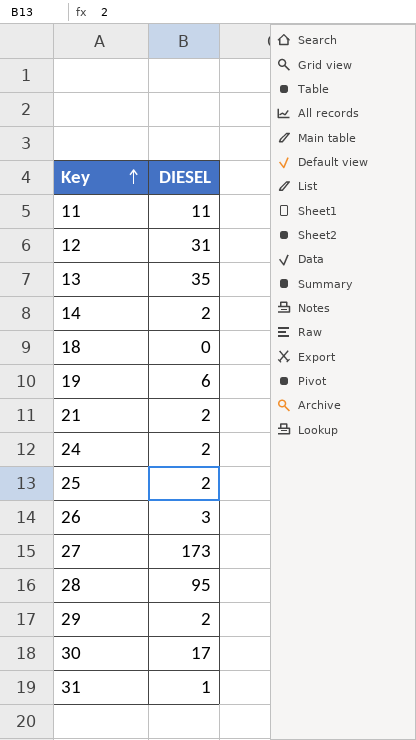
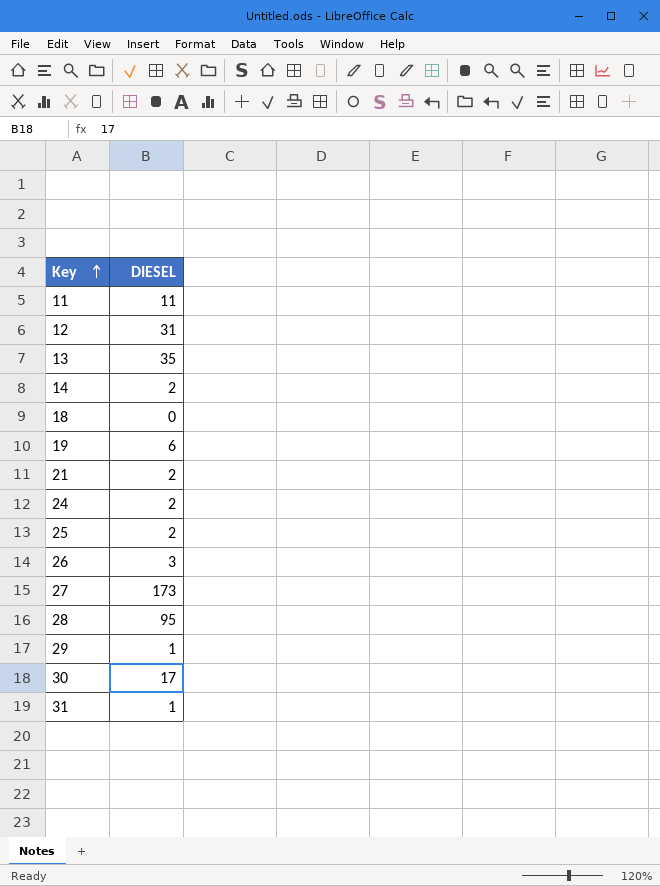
29 | DIESEL: 2 -> 1

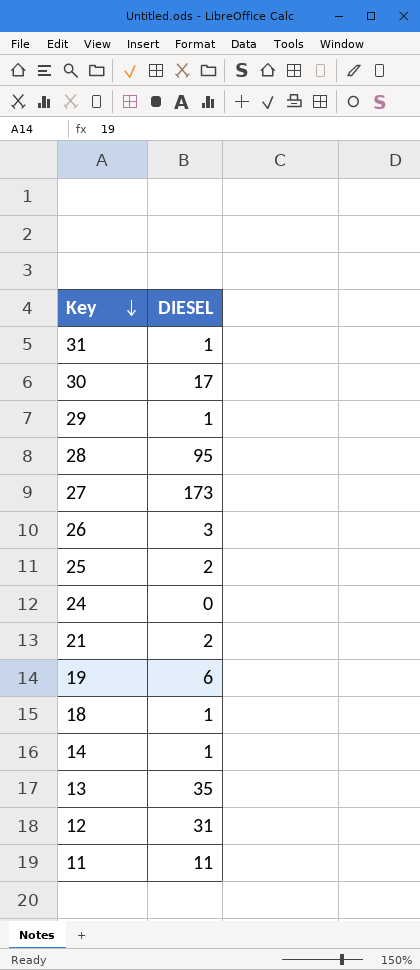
row order: Key ascending -> Key descending
24 | DIESEL: 2 -> 0
18 | DIESEL: 0 -> 1
14 | DIESEL: 2 -> 1

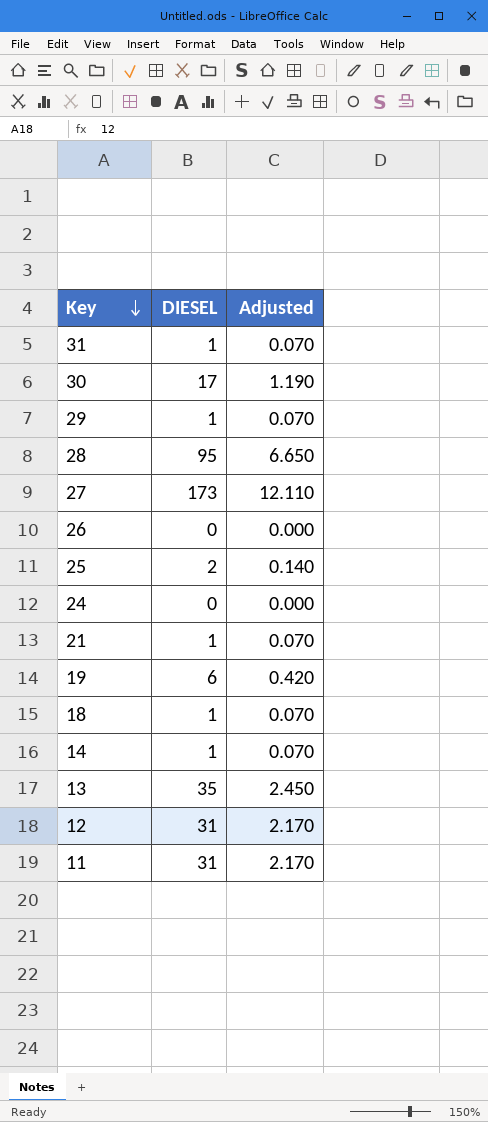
column Adjusted | formula: none -> [DIESEL] * 0.07
26 | DIESEL: 3 -> 0
21 | DIESEL: 2 -> 1
11 | DIESEL: 11 -> 31

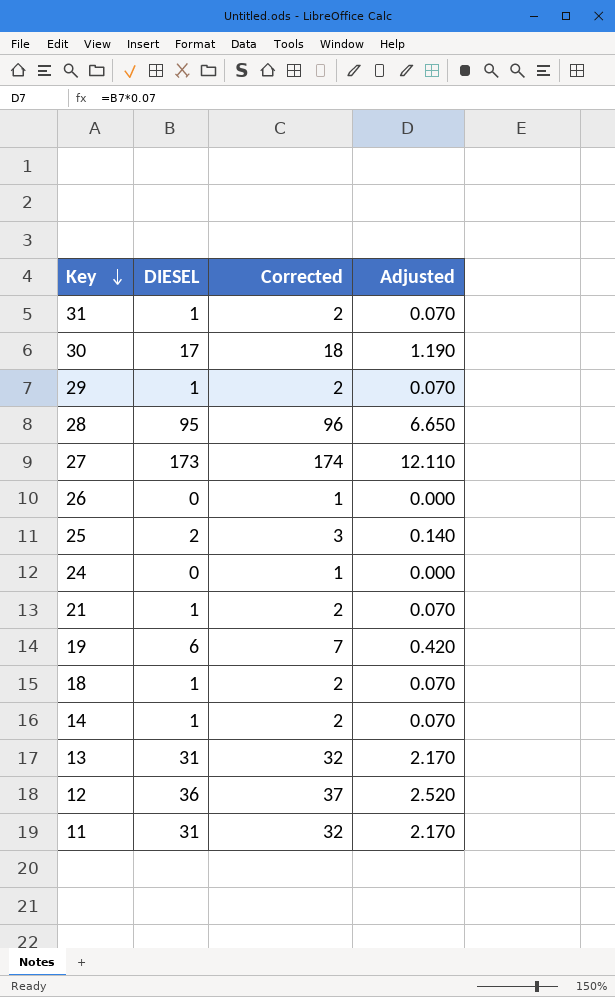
column Corrected | formula: none -> [DIESEL] + 1
13 | DIESEL: 35 -> 31
13 | Adjusted: 2.450 -> 2.170
12 | DIESEL: 31 -> 36
12 | Adjusted: 2.170 -> 2.520

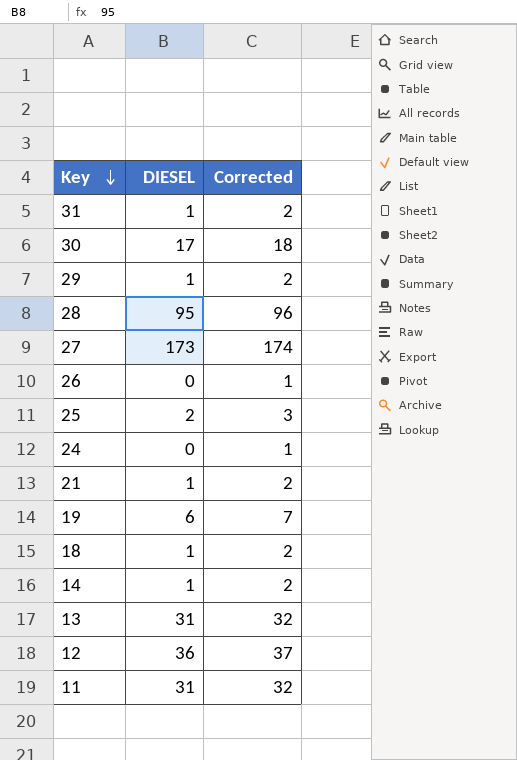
column Adjusted | formula: [DIESEL] * 0.07 -> none

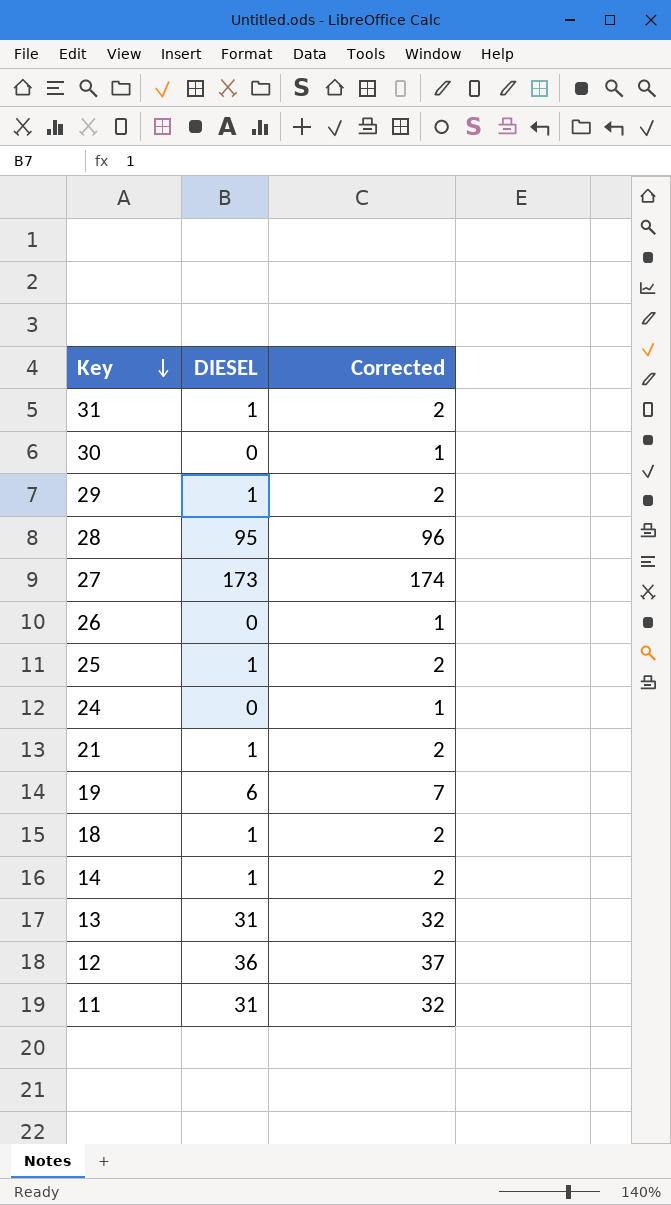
30 | DIESEL: 17 -> 0
30 | Corrected: 18 -> 1
25 | DIESEL: 2 -> 1
25 | Corrected: 3 -> 2

